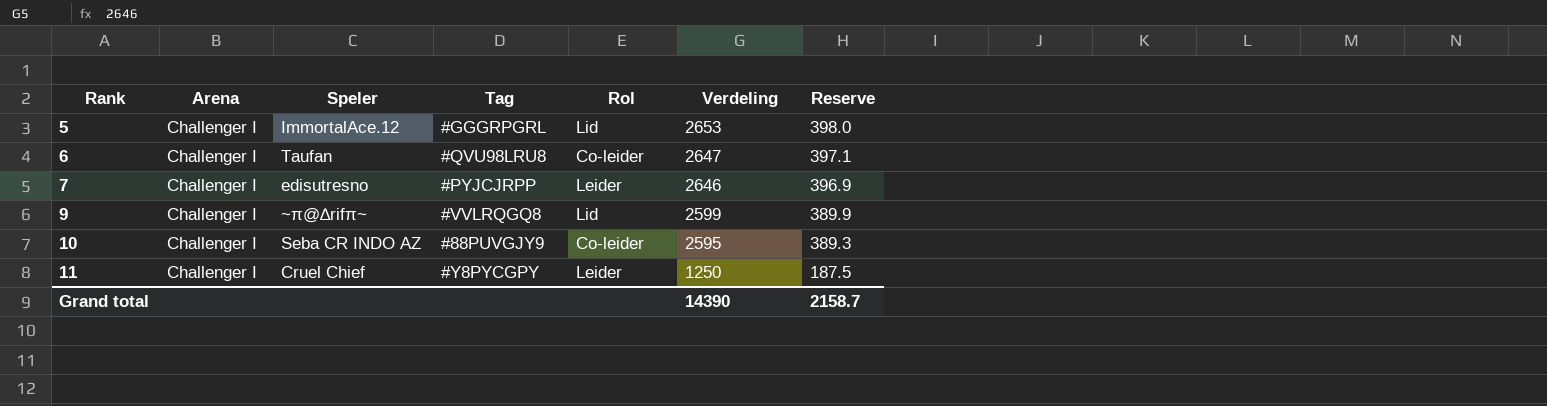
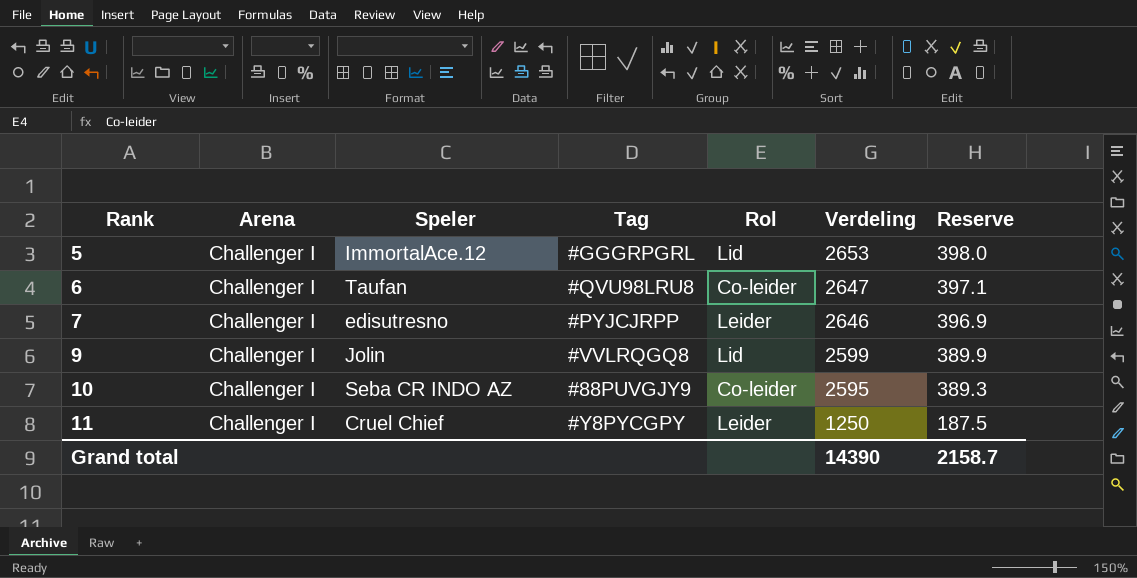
9 | Speler: ~π@∆rifπ~ -> Jolin

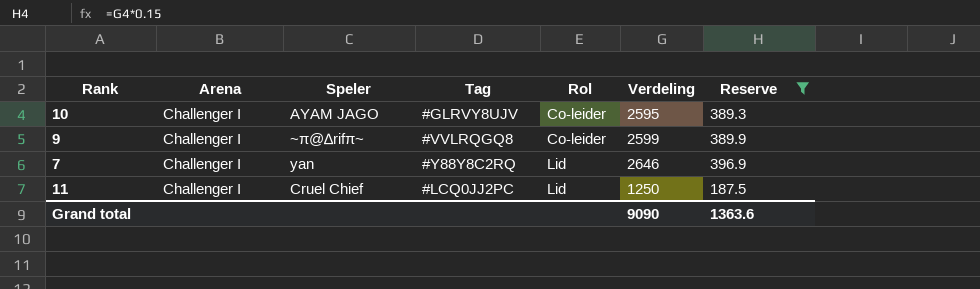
filter: none -> Reserve <= 396.9
row order: Rank ascending -> Rol ascending
10 | Speler: Seba CR INDO AZ -> AYAM JAGO
10 | Tag: #88PUVGJY9 -> #GLRVY8UJV
9 | Speler: Jolin -> ~π@∆rifπ~
9 | Rol: Lid -> Co-leider
7 | Speler: edisutresno -> yan
7 | Tag: #PYJCJRPP -> #Y88Y8C2RQ
7 | Rol: Leider -> Lid
11 | Tag: #Y8PYCGPY -> #LCQ0JJ2PC
11 | Rol: Leider -> Lid
Grand total | Verdeling: 14390 -> 9090
Grand total | Reserve: 2158.7 -> 1363.6

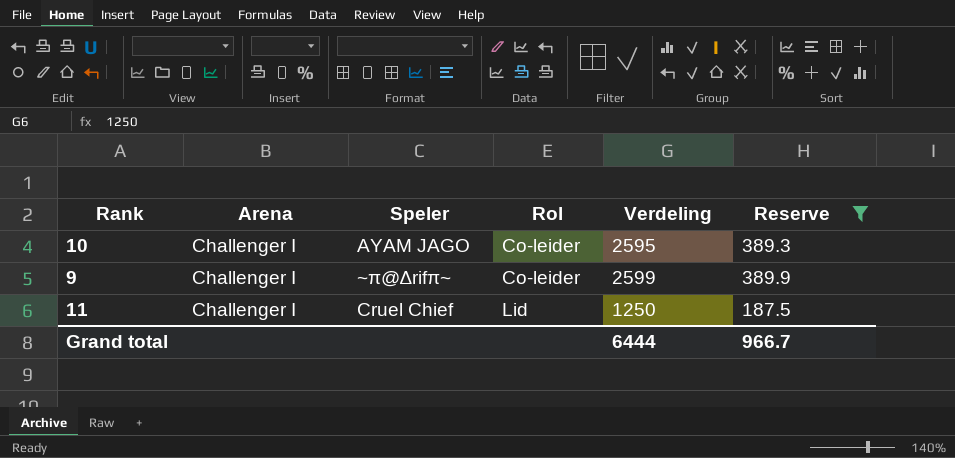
column Tag | position: 4 -> none
row 7: Challenger I | yan | #Y88Y8C2RQ | Lid | 2646 | 396.9 -> none
Grand total | Verdeling: 9090 -> 6444
Grand total | Reserve: 1363.6 -> 966.7

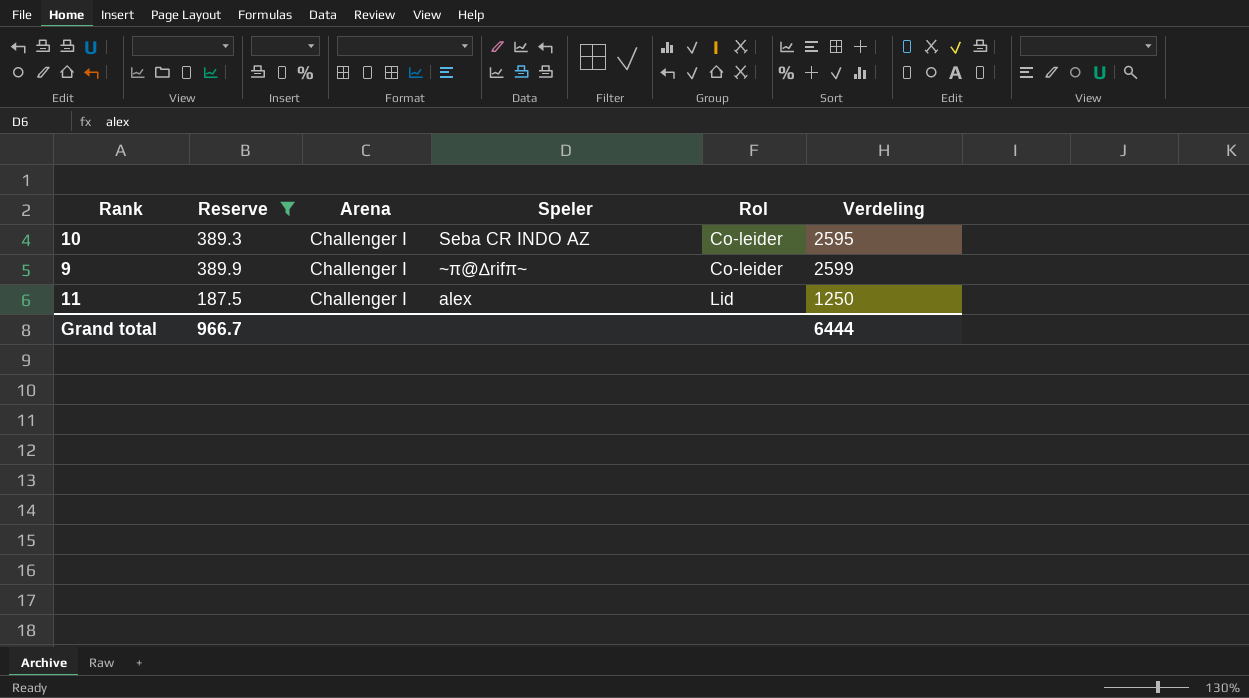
column Reserve | position: 6 -> 2
10 | Speler: AYAM JAGO -> Seba CR INDO AZ
11 | Speler: Cruel Chief -> alex

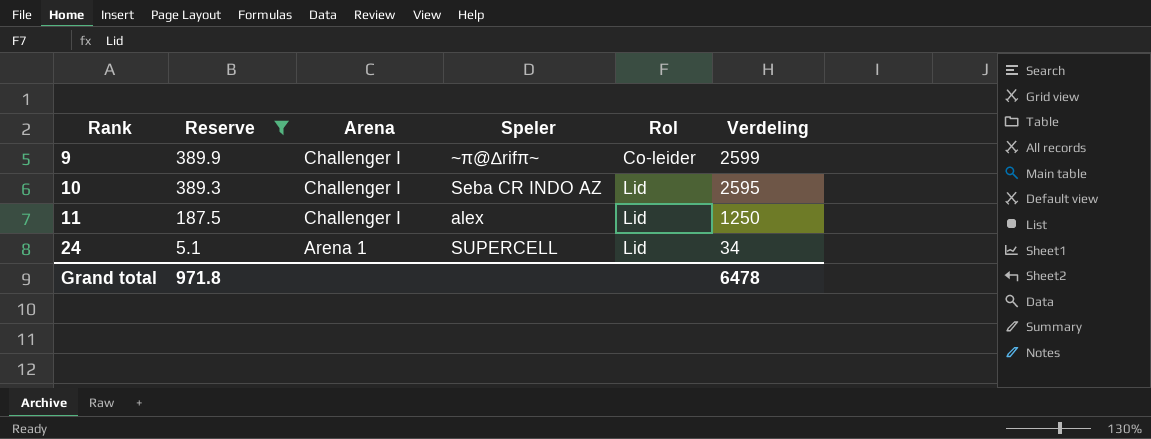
row order: Rol ascending -> Rank ascending
10 | Rol: Co-leider -> Lid
row 24: none -> 5.1 | Arena 1 | SUPERCELL | Lid | 34
Grand total | Reserve: 966.7 -> 971.8
Grand total | Verdeling: 6444 -> 6478

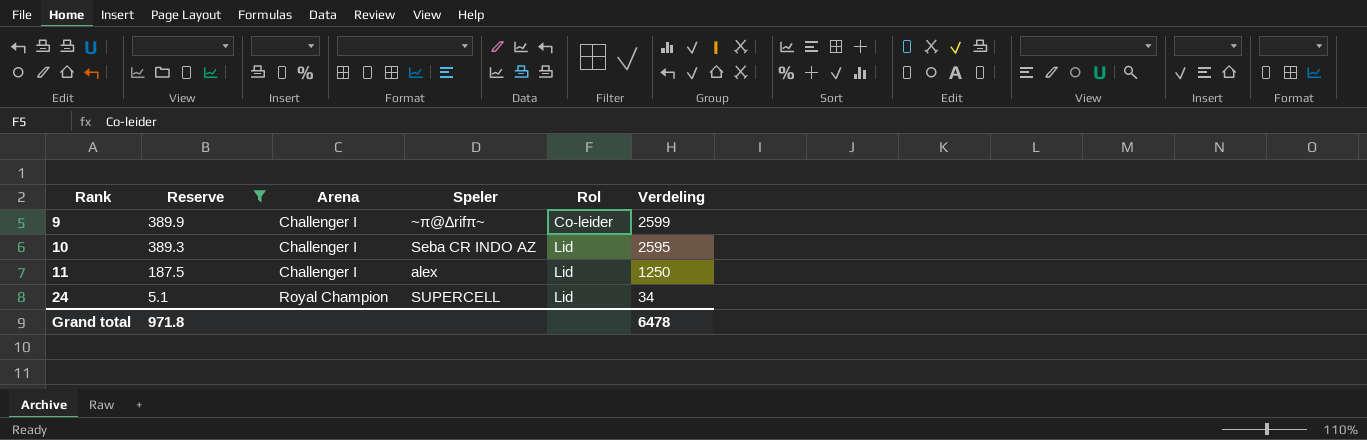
24 | Arena: Arena 1 -> Royal Champion

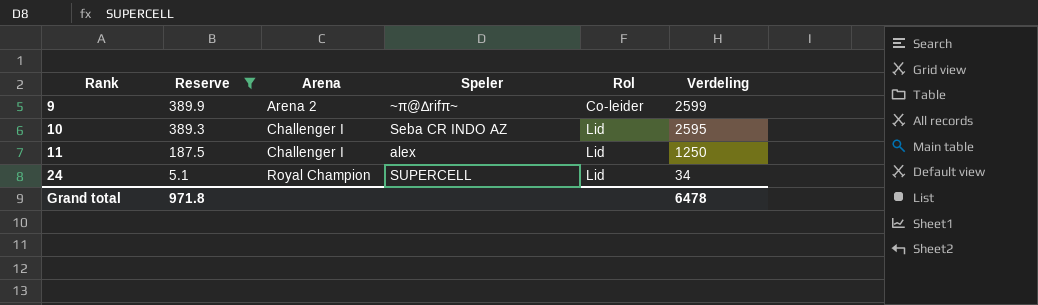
9 | Arena: Challenger I -> Arena 2

